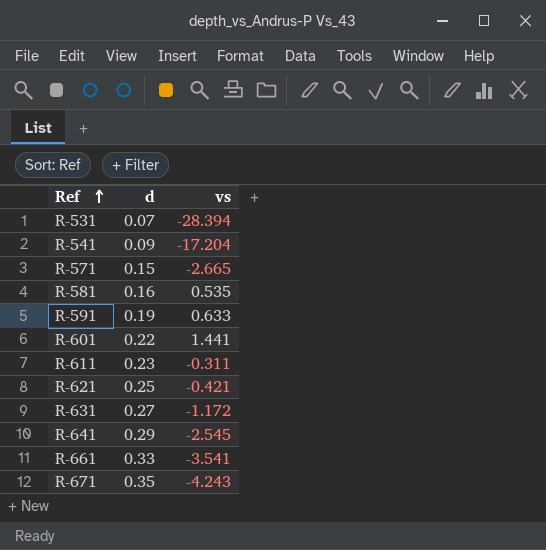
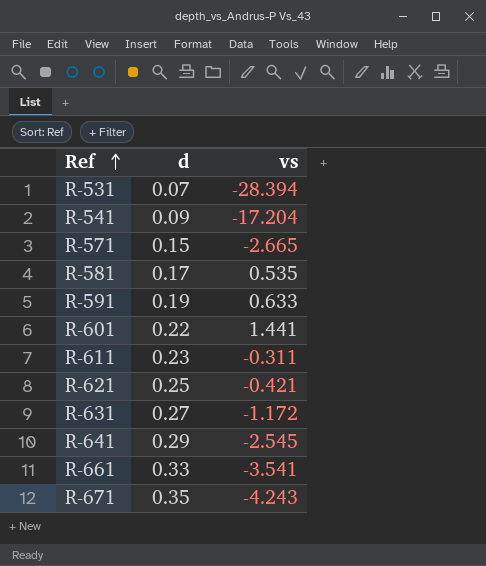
R-581 | d: 0.16 -> 0.17

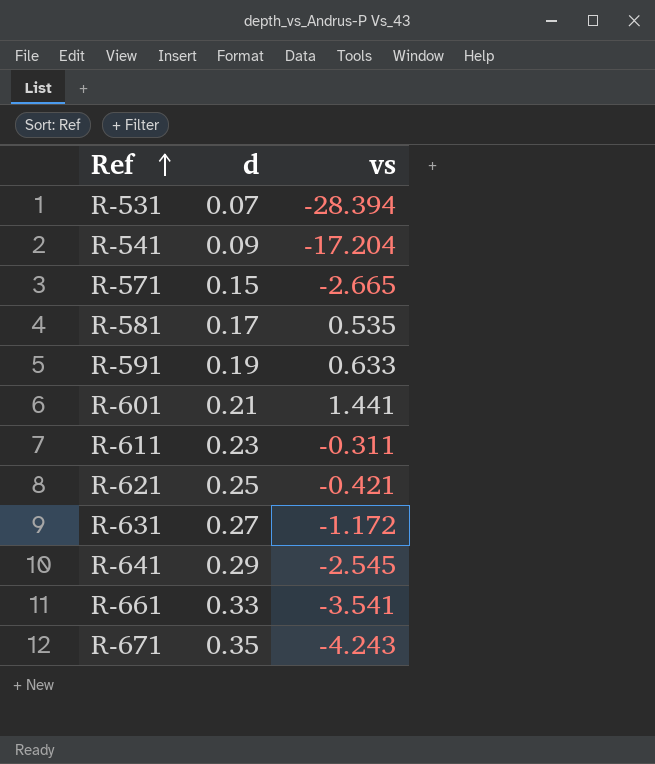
R-601 | d: 0.22 -> 0.21

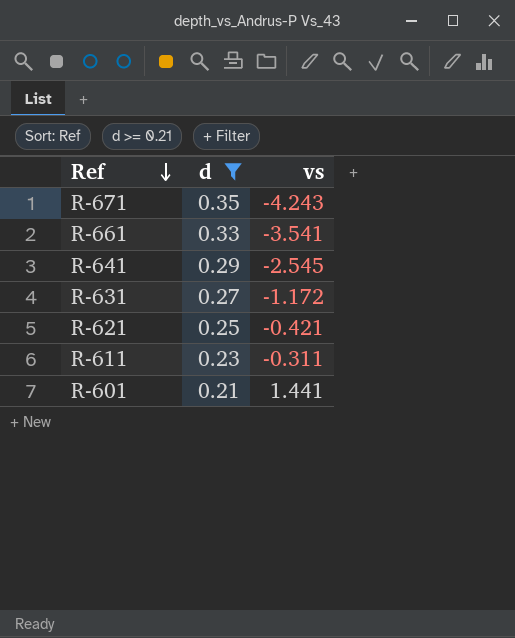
filter: none -> d >= 0.21
row order: Ref ascending -> Ref descending

